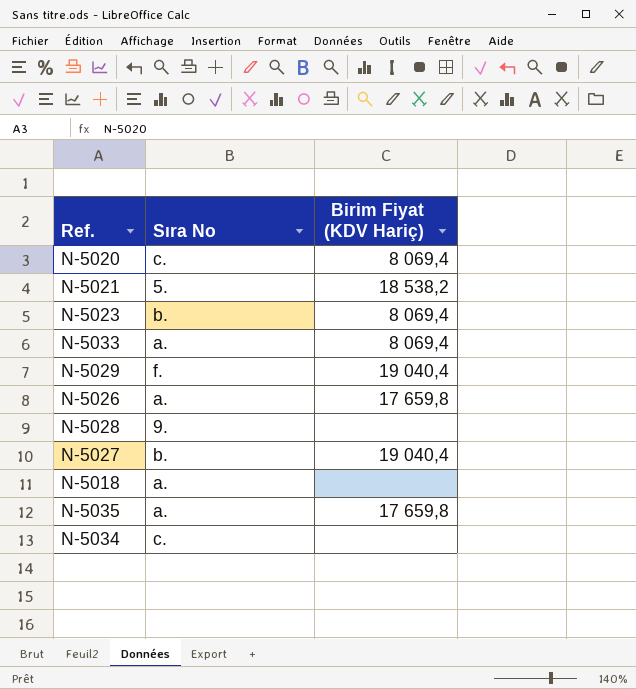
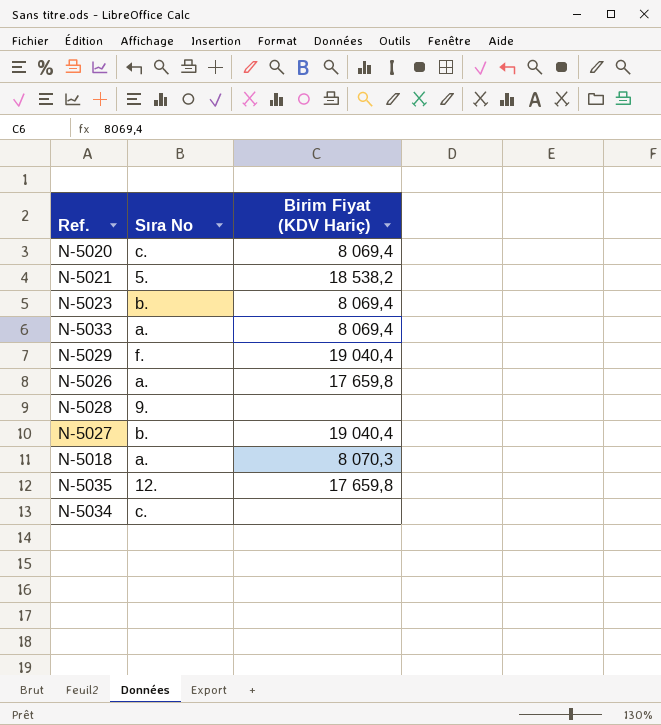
N-5018 | Birim Fiyat (KDV Hariç): none -> 8 070,3
N-5035 | Sıra No: a. -> 12.

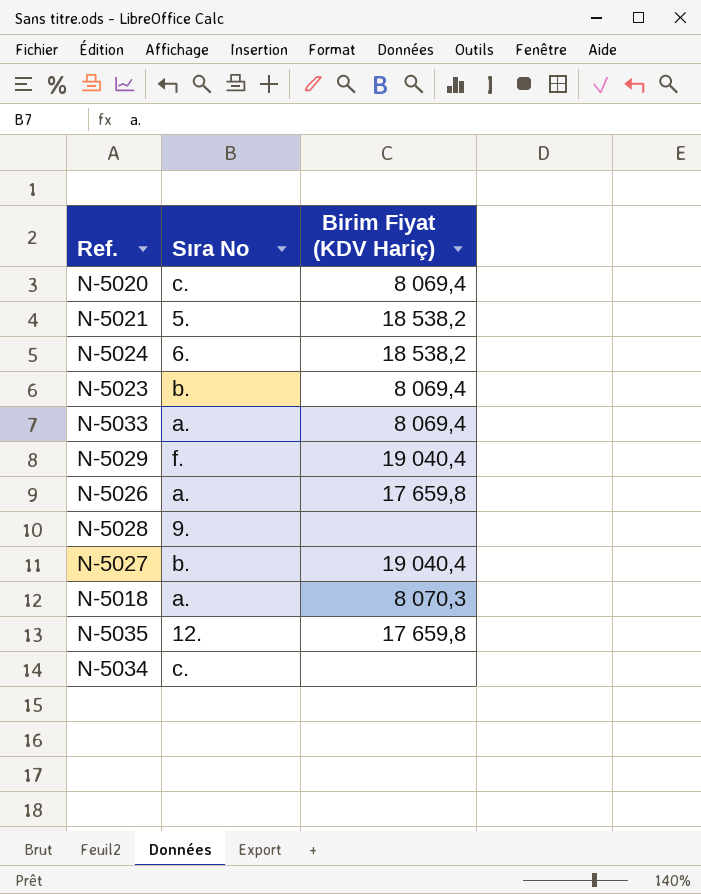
row N-5024: none -> 6. | 18 538,2

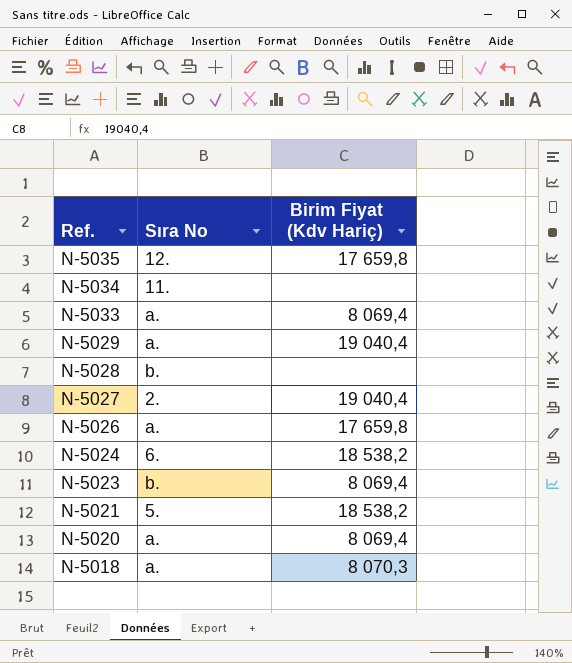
row order: none -> Ref. descending
column name: Birim Fiyat (KDV Hariç) -> Birim Fiyat (Kdv Hariç)
N-5034 | Sıra No: c. -> 11.
N-5029 | Sıra No: f. -> a.
N-5028 | Sıra No: 9. -> b.
N-5027 | Sıra No: b. -> 2.
N-5020 | Sıra No: c. -> a.

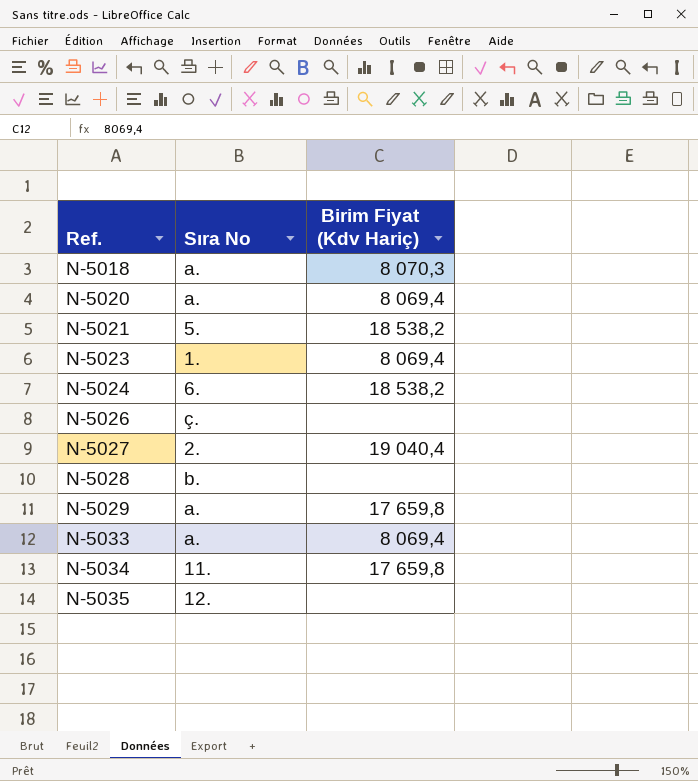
row order: Ref. descending -> Ref. ascending
N-5023 | Sıra No: b. -> 1.
N-5026 | Sıra No: a. -> ç.
N-5026 | Birim Fiyat (Kdv Hariç): 17 659,8 -> none
N-5029 | Birim Fiyat (Kdv Hariç): 19 040,4 -> 17 659,8
N-5034 | Birim Fiyat (Kdv Hariç): none -> 17 659,8
N-5035 | Birim Fiyat (Kdv Hariç): 17 659,8 -> none

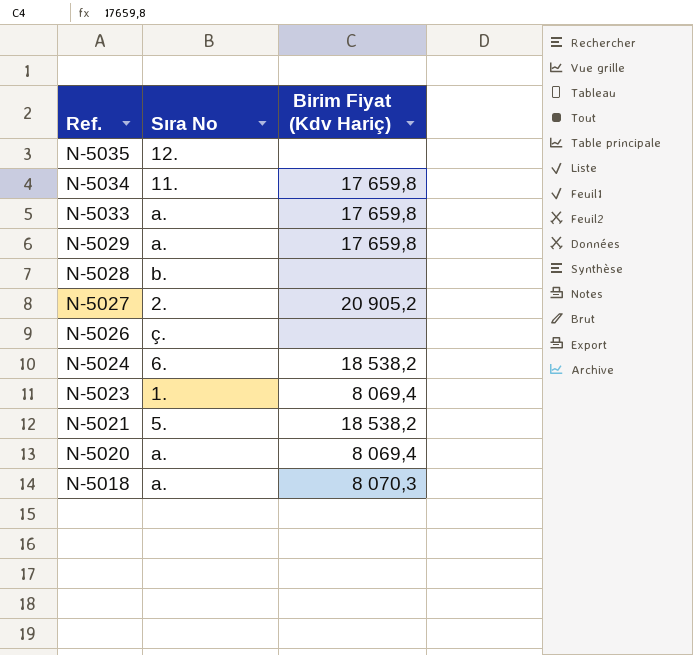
row order: Ref. ascending -> Ref. descending
N-5033 | Birim Fiyat (Kdv Hariç): 8 069,4 -> 17 659,8
N-5027 | Birim Fiyat (Kdv Hariç): 19 040,4 -> 20 905,2

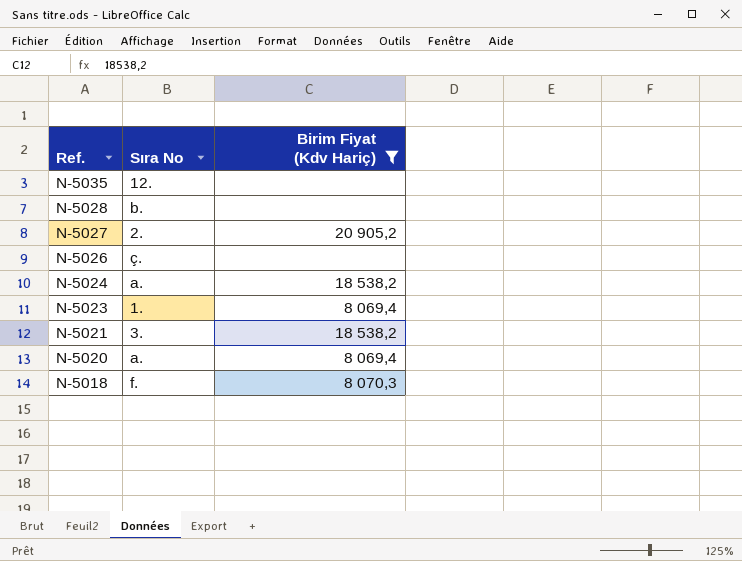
filter: none -> Birim Fiyat (Kdv Hariç) != 17 659,8
N-5024 | Sıra No: 6. -> a.
N-5021 | Sıra No: 5. -> 3.
N-5018 | Sıra No: a. -> f.

